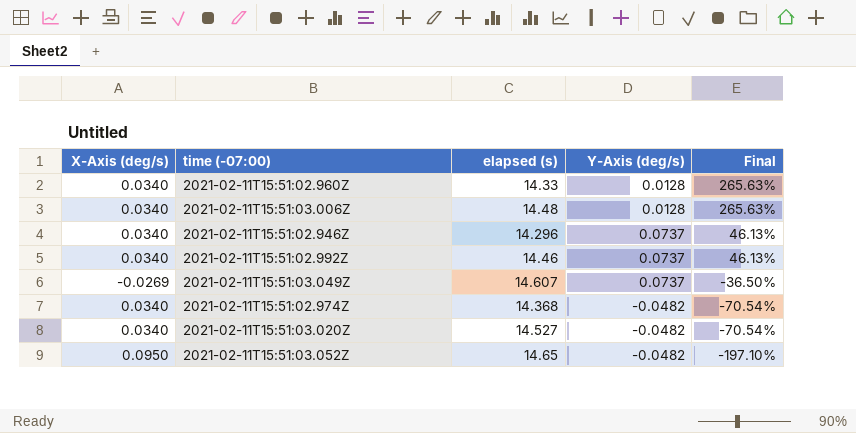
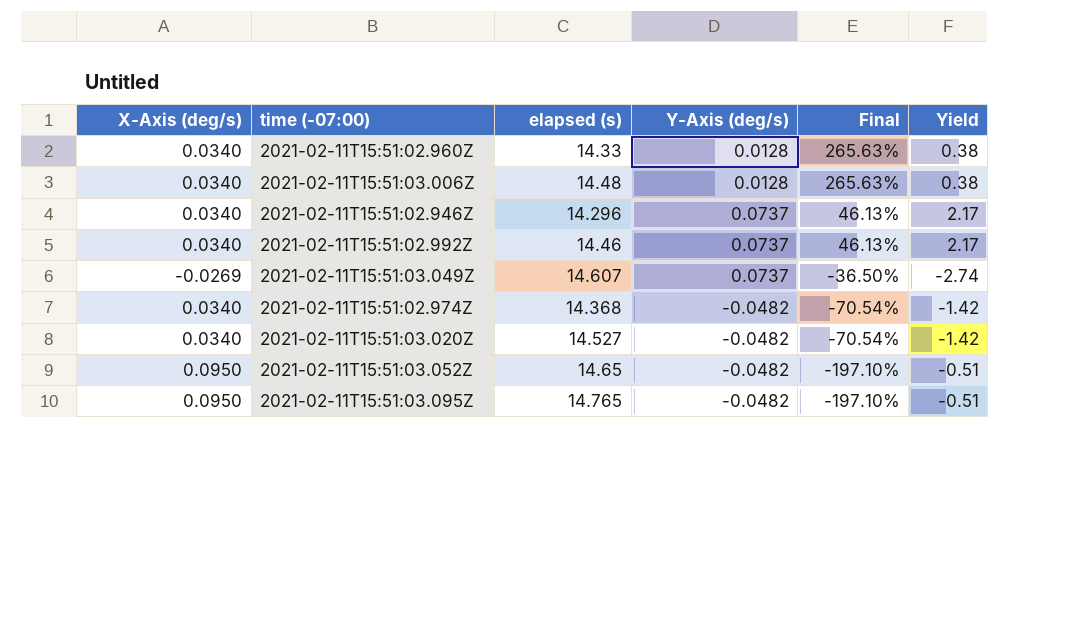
column Yield | formula: none -> [Y-Axis (deg/s)] / [X-Axis (deg/s)]
row 2021-02-11T15:51:03.095Z: none -> 0.0950 | 14.765 | -0.0482 | -197.10% | -0.51

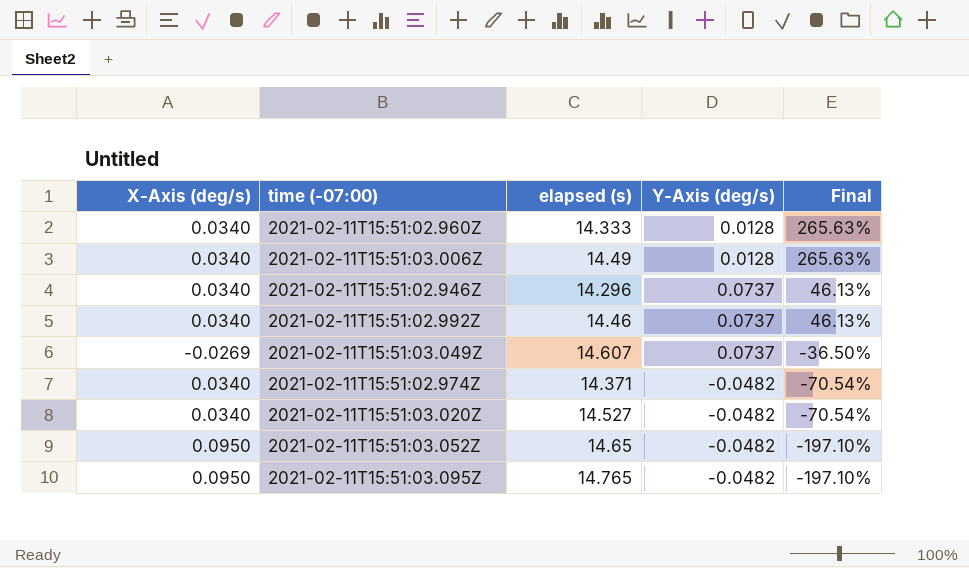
column Yield | formula: [Y-Axis (deg/s)] / [X-Axis (deg/s)] -> none
2021-02-11T15:51:02.960Z | elapsed (s): 14.33 -> 14.333
2021-02-11T15:51:03.006Z | elapsed (s): 14.48 -> 14.49
2021-02-11T15:51:02.974Z | elapsed (s): 14.368 -> 14.371

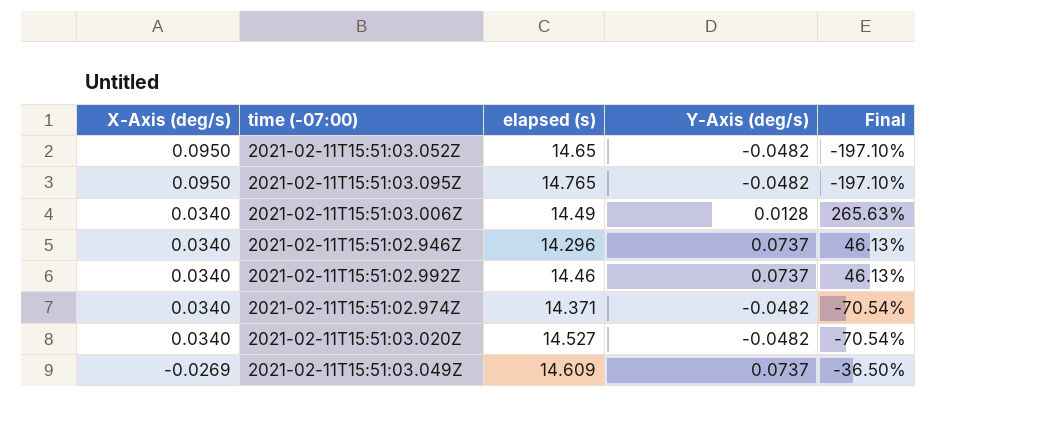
row order: Final descending -> X-Axis (deg/s) descending
row 2021-02-11T15:51:02.960Z: 0.0340 | 14.333 | 0.0128 | 265.63% -> none
2021-02-11T15:51:03.049Z | elapsed (s): 14.607 -> 14.609

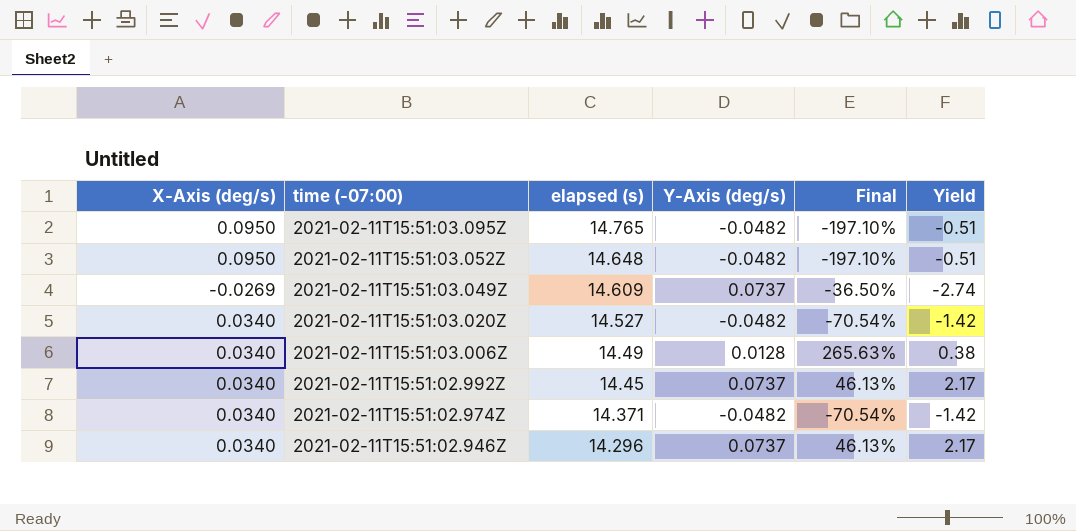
row order: X-Axis (deg/s) descending -> time (-07:00) descending
column Yield | formula: none -> [Y-Axis (deg/s)] / [X-Axis (deg/s)]
2021-02-11T15:51:03.052Z | elapsed (s): 14.65 -> 14.648
2021-02-11T15:51:02.992Z | elapsed (s): 14.46 -> 14.45

